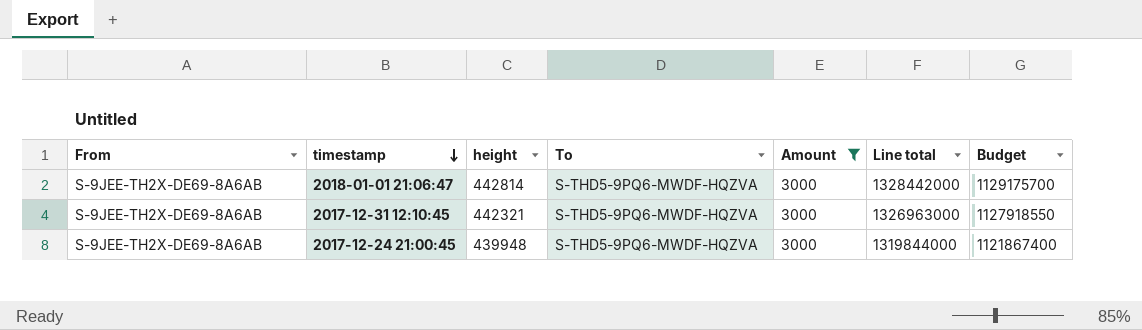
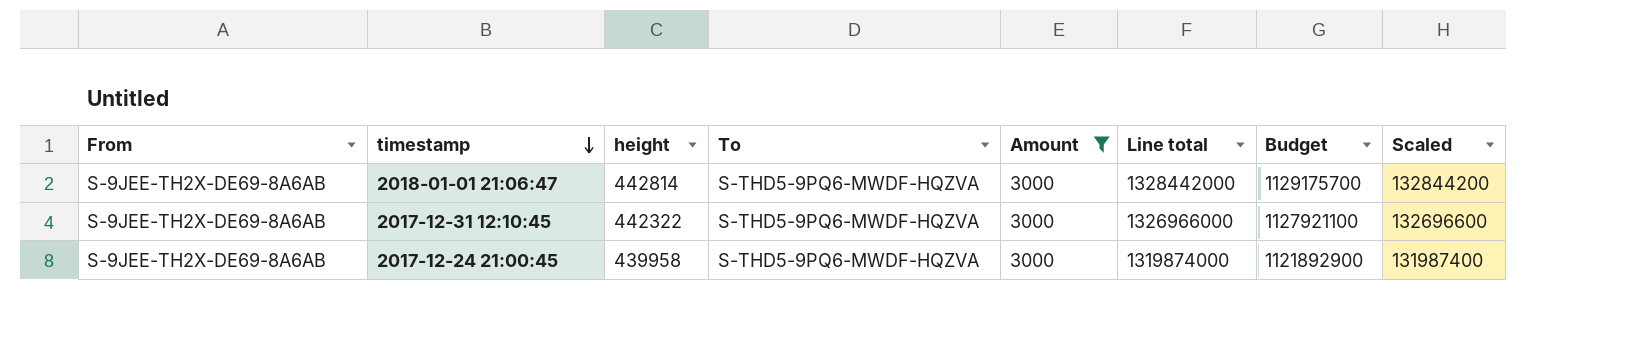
column Scaled | formula: none -> [Line total] * 0.1
2017-12-31 12:10:45 | height: 442321 -> 442322
2017-12-31 12:10:45 | Line total: 1326963000 -> 1326966000
2017-12-31 12:10:45 | Budget: 1127918550 -> 1127921100
2017-12-24 21:00:45 | height: 439948 -> 439958
2017-12-24 21:00:45 | Line total: 1319844000 -> 1319874000
2017-12-24 21:00:45 | Budget: 1121867400 -> 1121892900

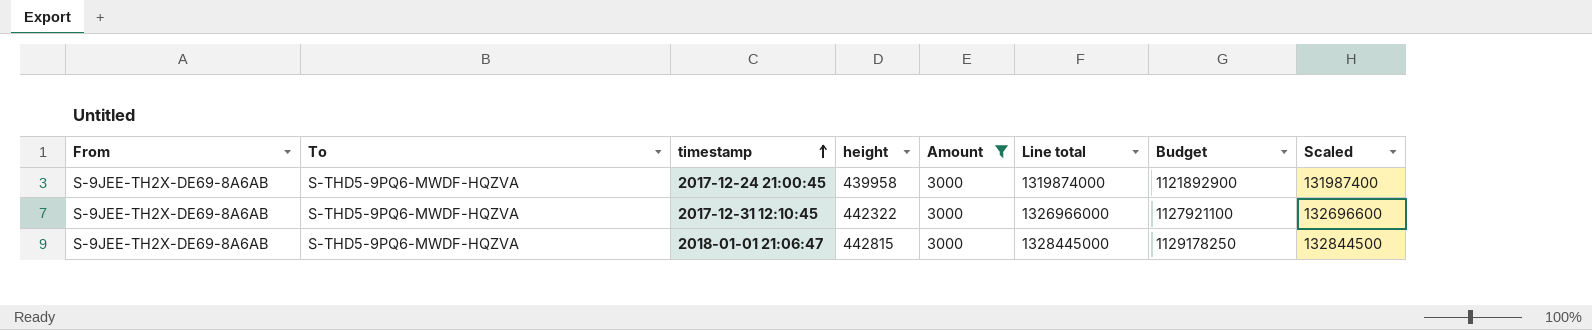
row order: timestamp descending -> timestamp ascending
column To | position: 4 -> 2
2018-01-01 21:06:47 | height: 442814 -> 442815
2018-01-01 21:06:47 | Line total: 1328442000 -> 1328445000
2018-01-01 21:06:47 | Budget: 1129175700 -> 1129178250
2018-01-01 21:06:47 | Scaled: 132844200 -> 132844500

